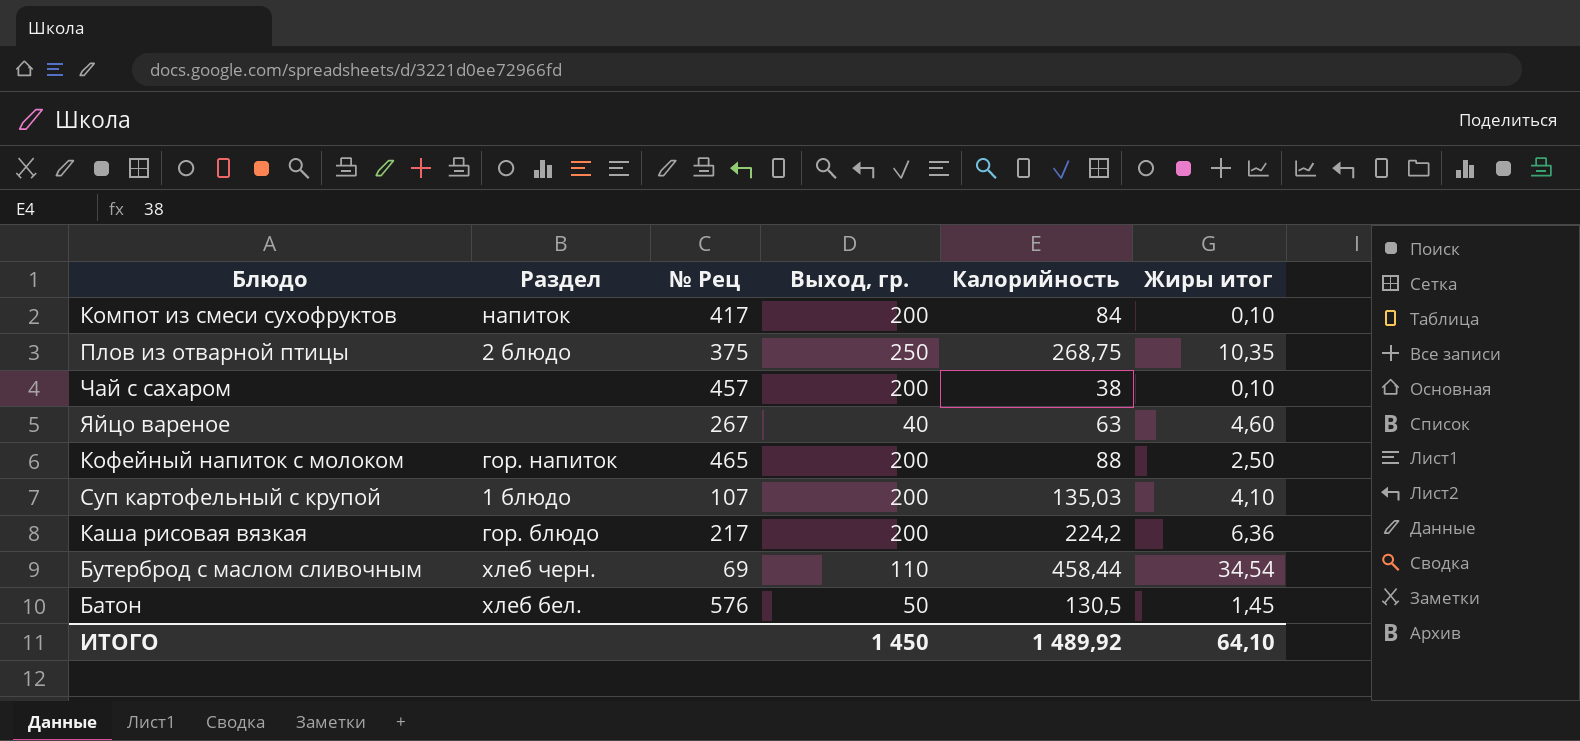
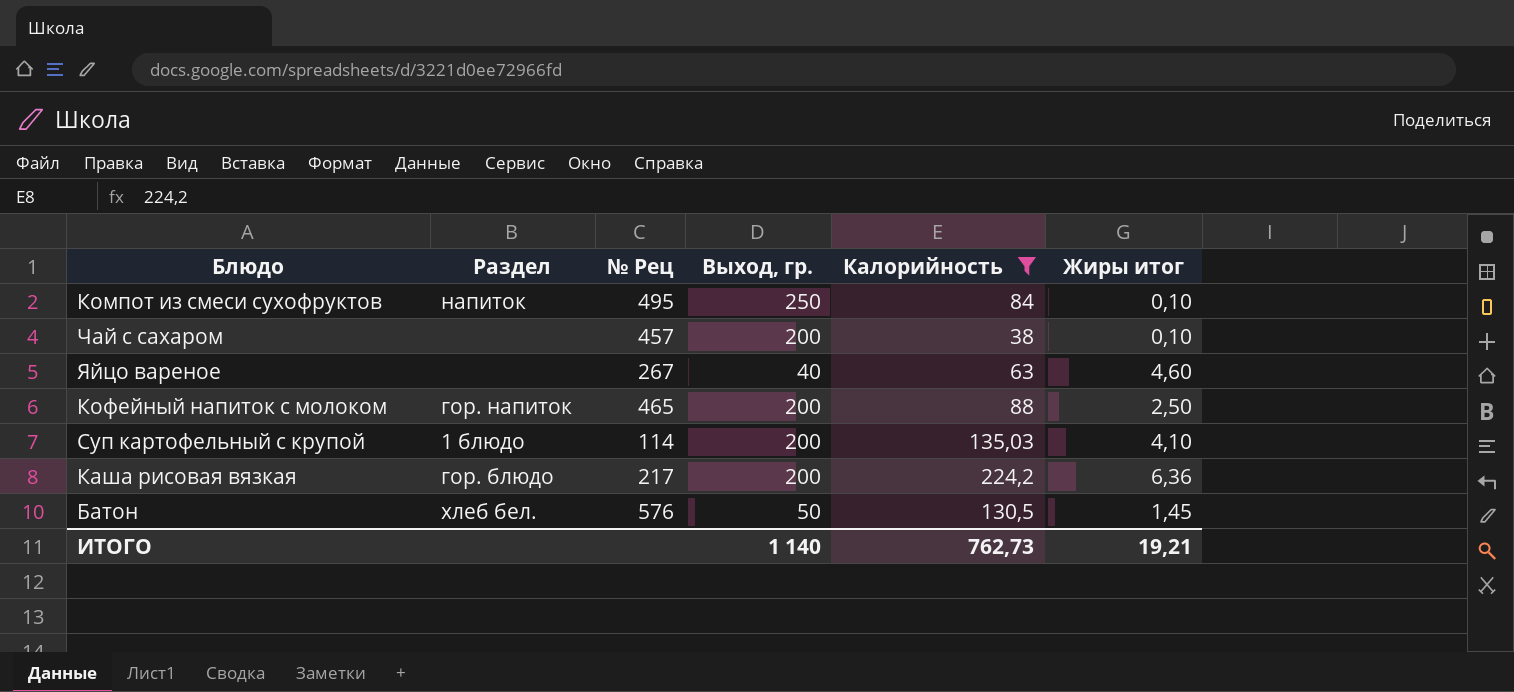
filter: none -> Калорийность <= 224,2
Компот из смеси сухофруктов | № Рец: 417 -> 495
Компот из смеси сухофруктов | Выход, гр.: 200 -> 250
Суп картофельный с крупой | № Рец: 107 -> 114
ИТОГО | Выход, гр.: 1 450 -> 1 140
ИТОГО | Калорийность: 1 489,92 -> 762,73
ИТОГО | Жиры итог: 64,10 -> 19,21

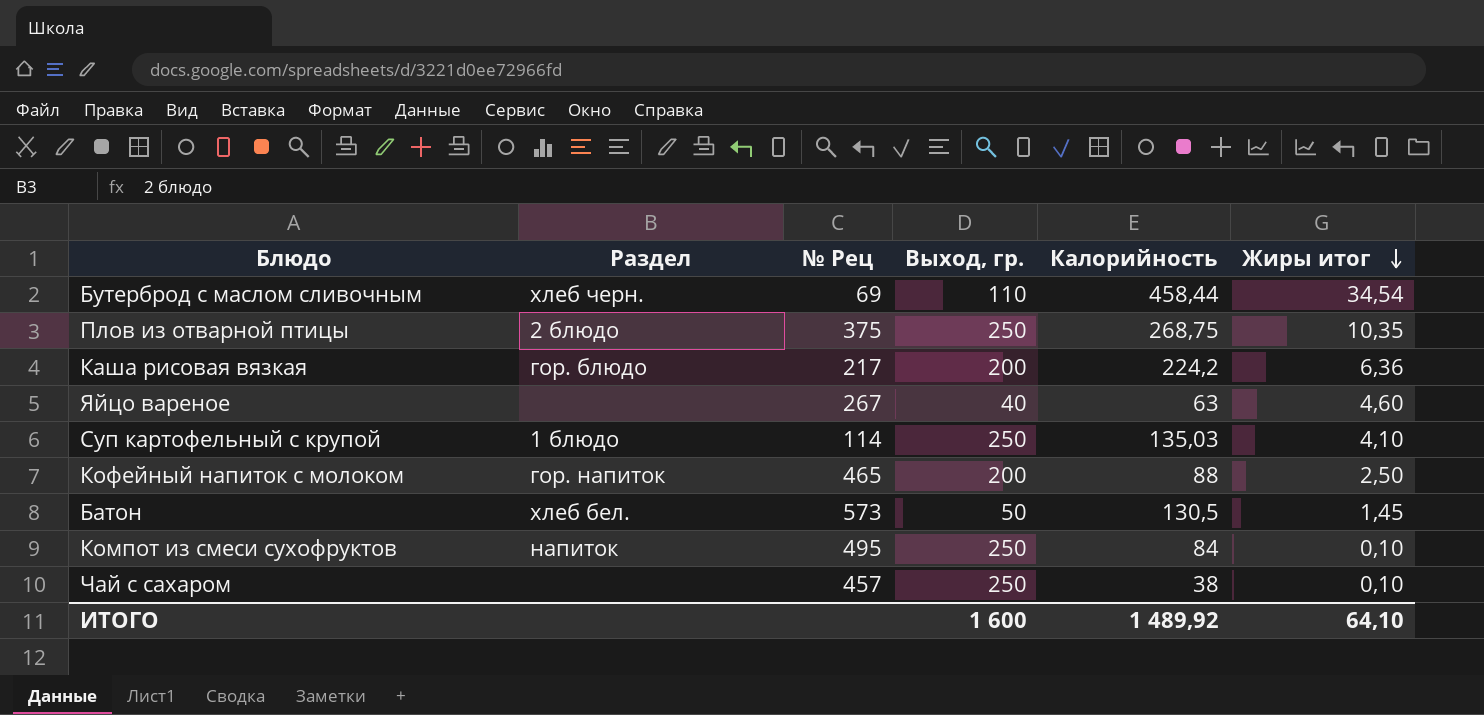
filter: Калорийность <= 224,2 -> none
row order: none -> Жиры итог descending
Суп картофельный с крупой | Выход, гр.: 200 -> 250
Батон | № Рец: 576 -> 573
Чай с сахаром | Выход, гр.: 200 -> 250
ИТОГО | Выход, гр.: 1 140 -> 1 600
ИТОГО | Калорийность: 762,73 -> 1 489,92
ИТОГО | Жиры итог: 19,21 -> 64,10

